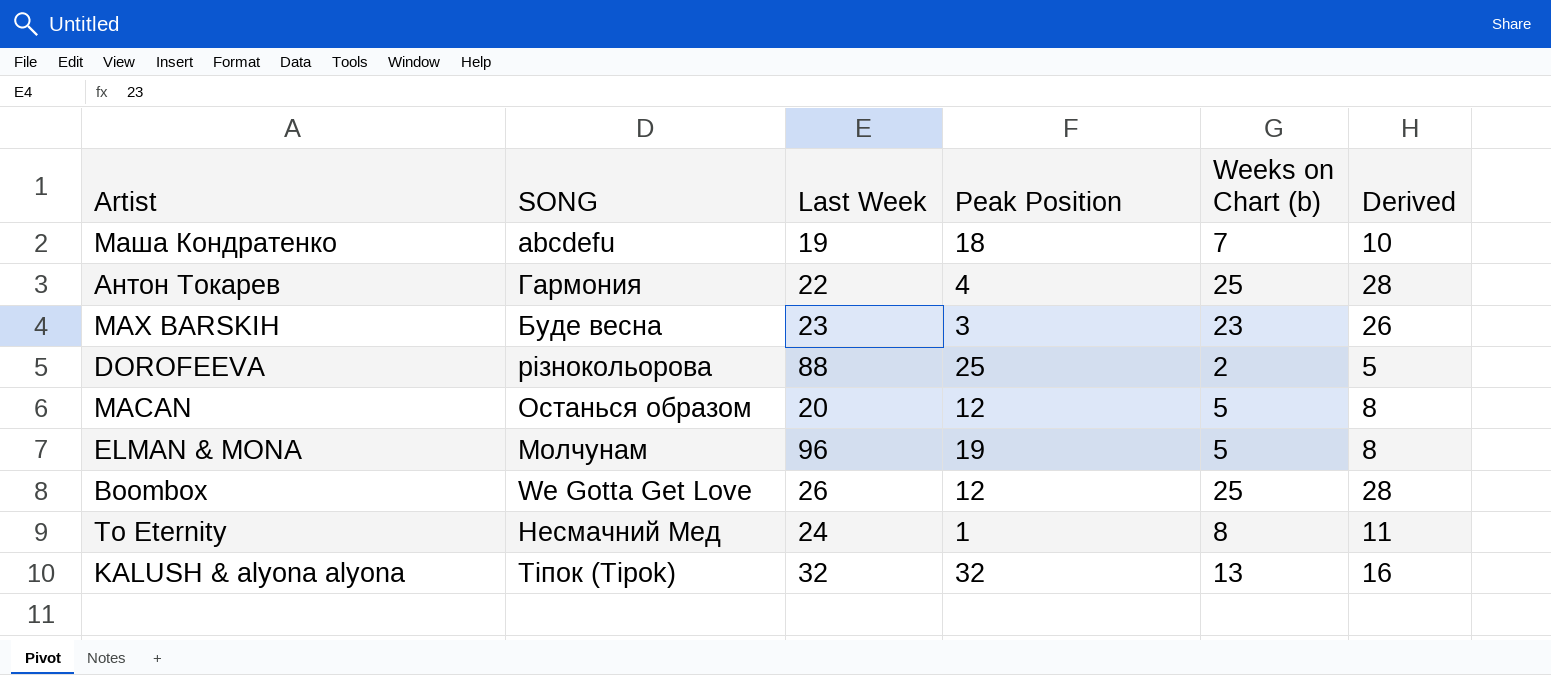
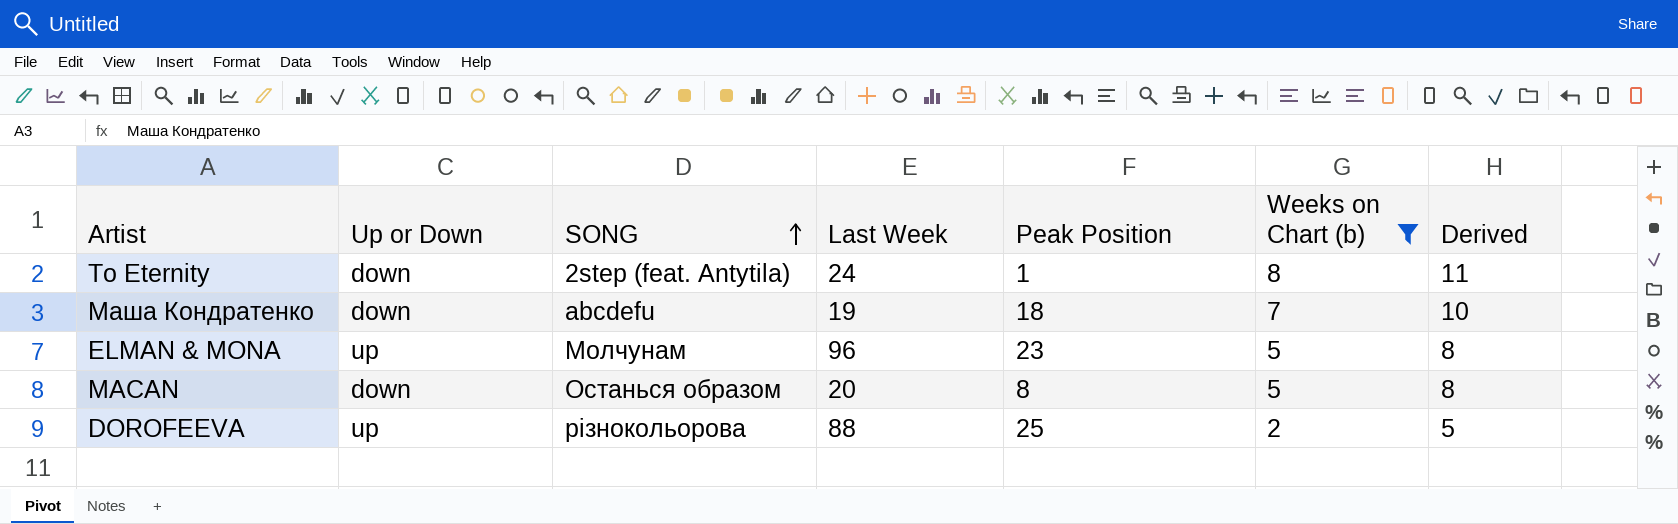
filter: none -> Weeks on Chart (b) <= 8
row order: none -> SONG ascending
column Up or Down | position: none -> 2
To Eternity | SONG: Несмачний Мед -> 2step (feat. Antytila)
ELMAN & MONA | Peak Position: 19 -> 23
MACAN | Peak Position: 12 -> 8

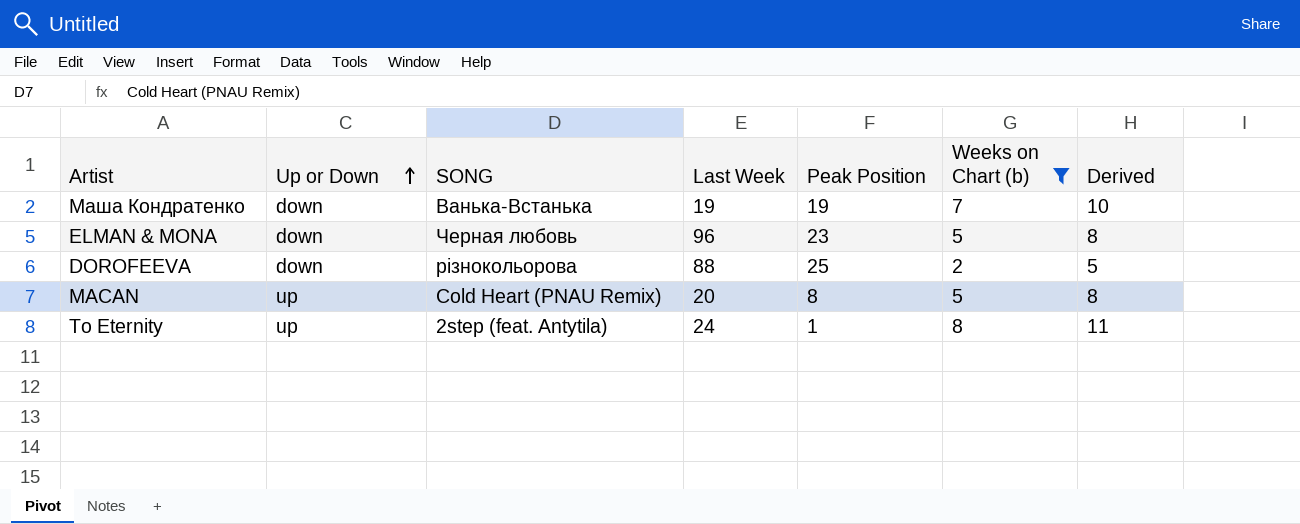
row order: SONG ascending -> Up or Down ascending
Маша Кондратенко | SONG: abcdefu -> Ванька-Встанька
Маша Кондратенко | Peak Position: 18 -> 19
ELMAN & MONA | Up or Down: up -> down
ELMAN & MONA | SONG: Молчунам -> Черная любовь
DOROFEEVA | Up or Down: up -> down
MACAN | Up or Down: down -> up
MACAN | SONG: Останься образом -> Cold Heart (PNAU Remix)
To Eternity | Up or Down: down -> up

